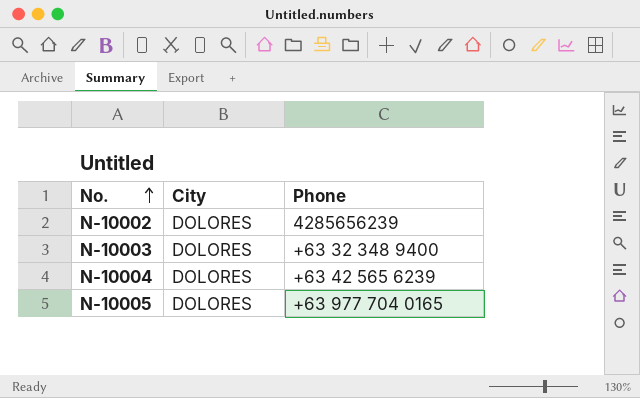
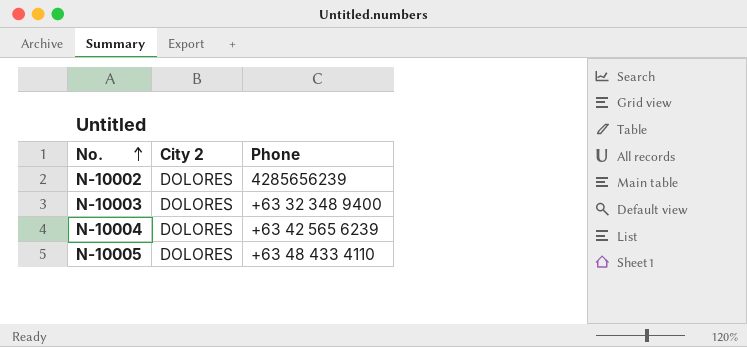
column name: City -> City 2
N-10005 | Phone: +63 977 704 0165 -> +63 48 433 4110

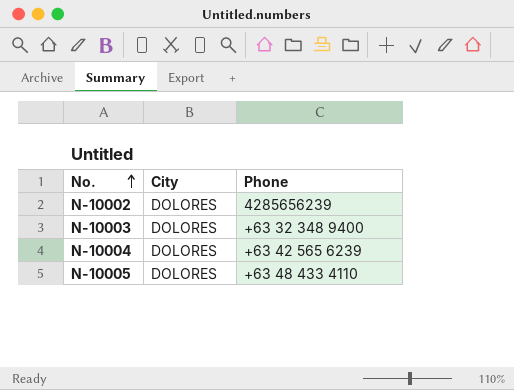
column name: City 2 -> City

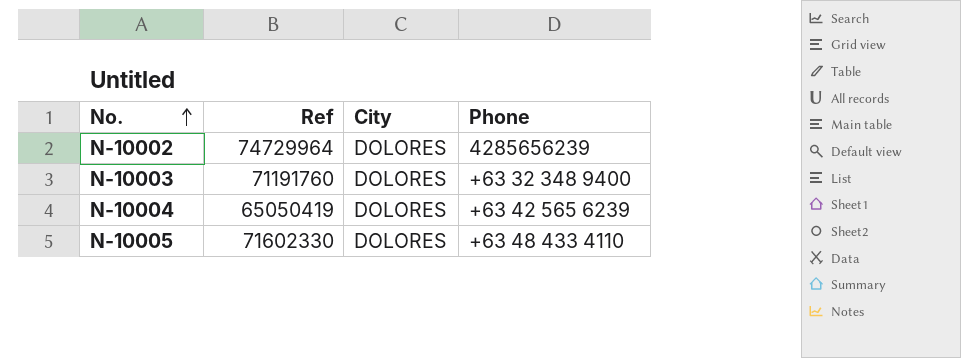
column Ref | position: none -> 2

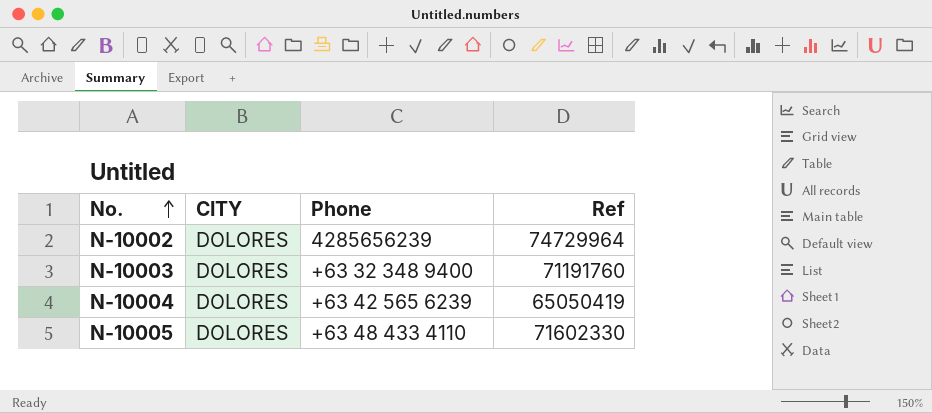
column name: City -> CITY
column Ref | position: 2 -> 4

